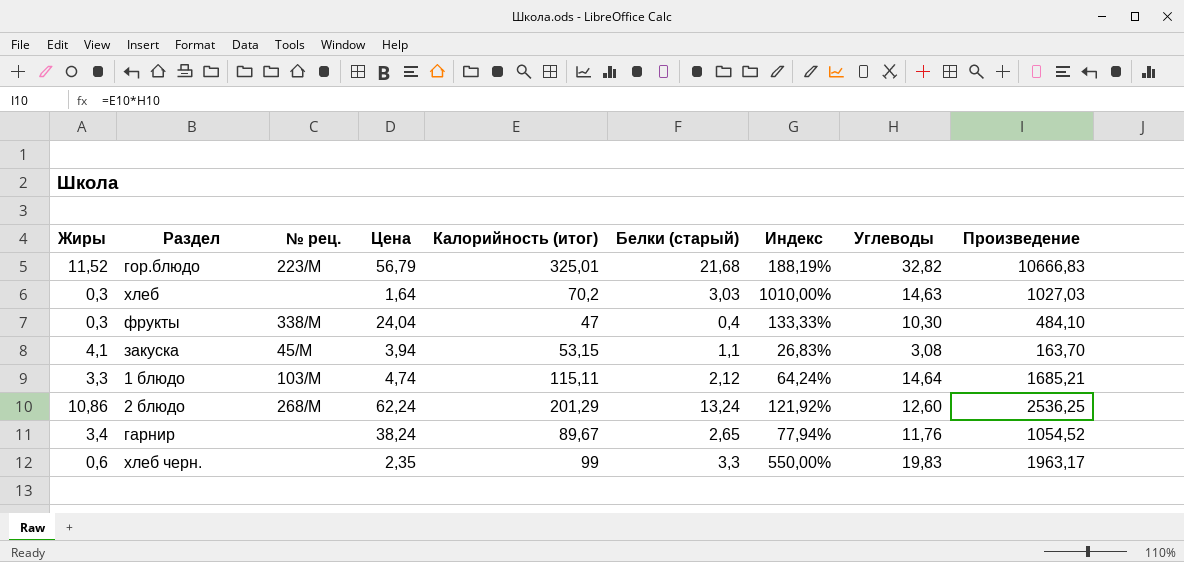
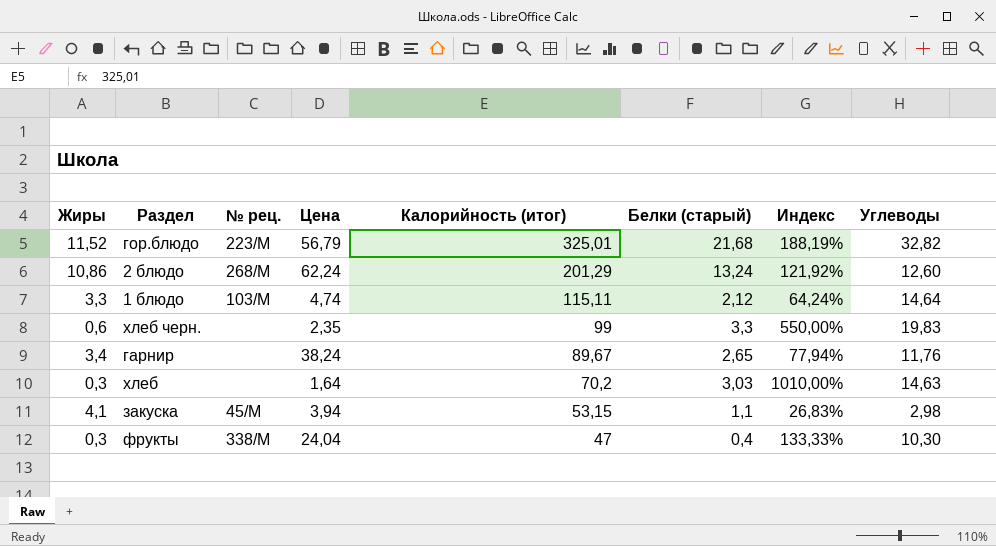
row order: none -> Калорийность (итог) descending
column Произведение | formula: [Калорийность (итог)] * [Углеводы] -> none
закуска | Углеводы: 3,08 -> 2,98

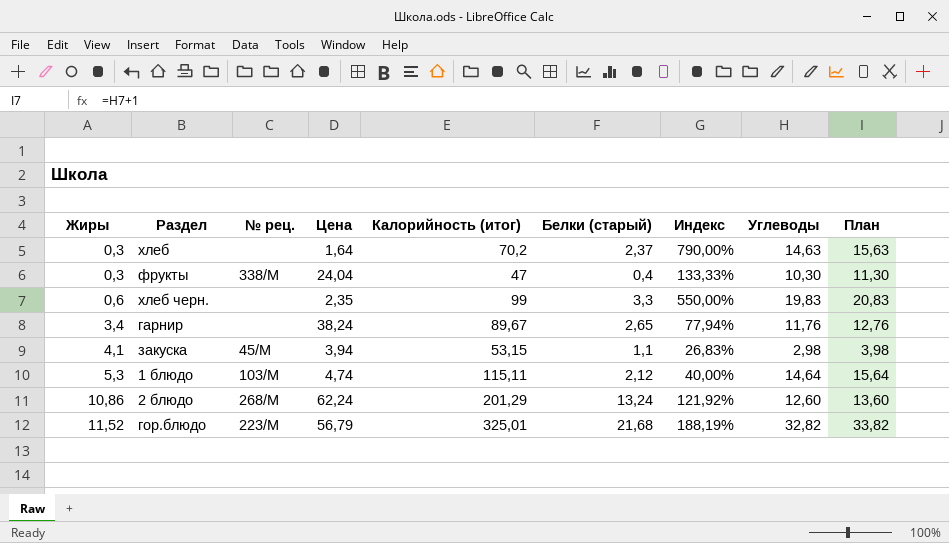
row order: Калорийность (итог) descending -> Жиры ascending
column План | formula: none -> [Углеводы] + 1
хлеб | Белки (старый): 3,03 -> 2,37
хлеб | Индекс: 1010,00% -> 790,00%
1 блюдо | Жиры: 3,3 -> 5,3
1 блюдо | Индекс: 64,24% -> 40,00%

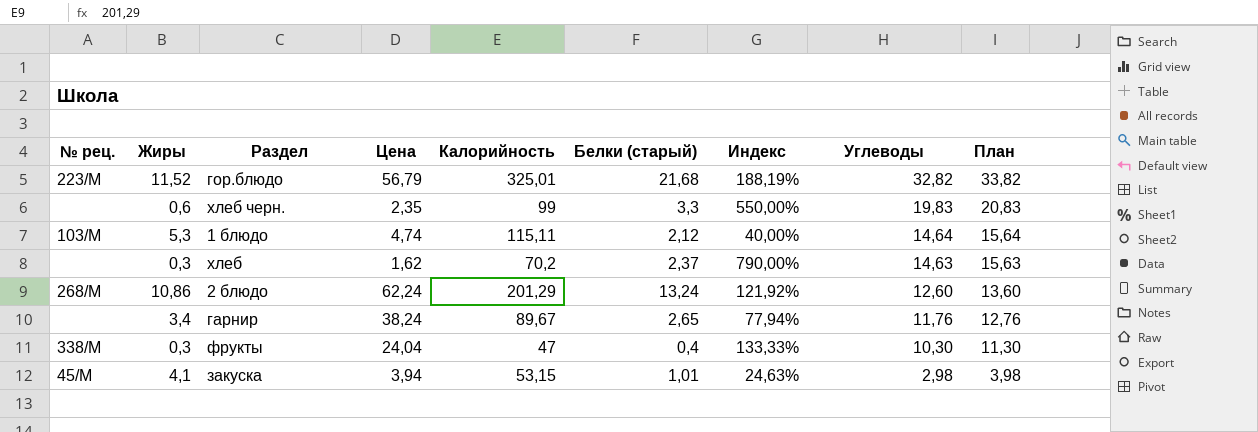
row order: Жиры ascending -> Углеводы descending
column № рец. | position: 3 -> 1
column name: Калорийность (итог) -> Калорийность
хлеб | Цена: 1,64 -> 1,62
закуска | Белки (старый): 1,1 -> 1,01
закуска | Индекс: 26,83% -> 24,63%

